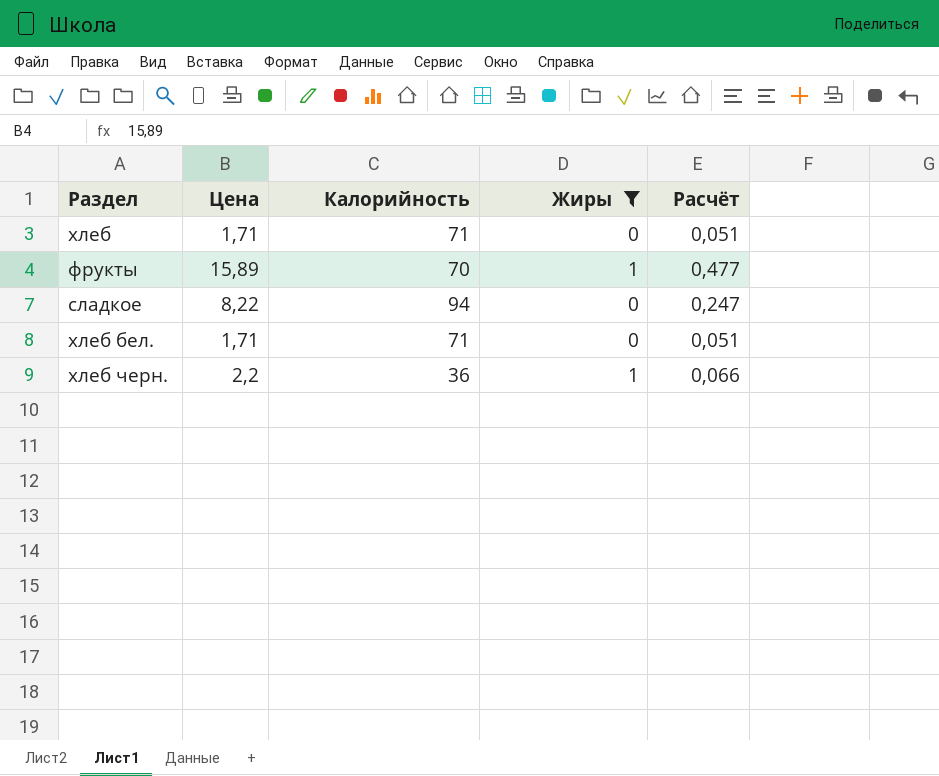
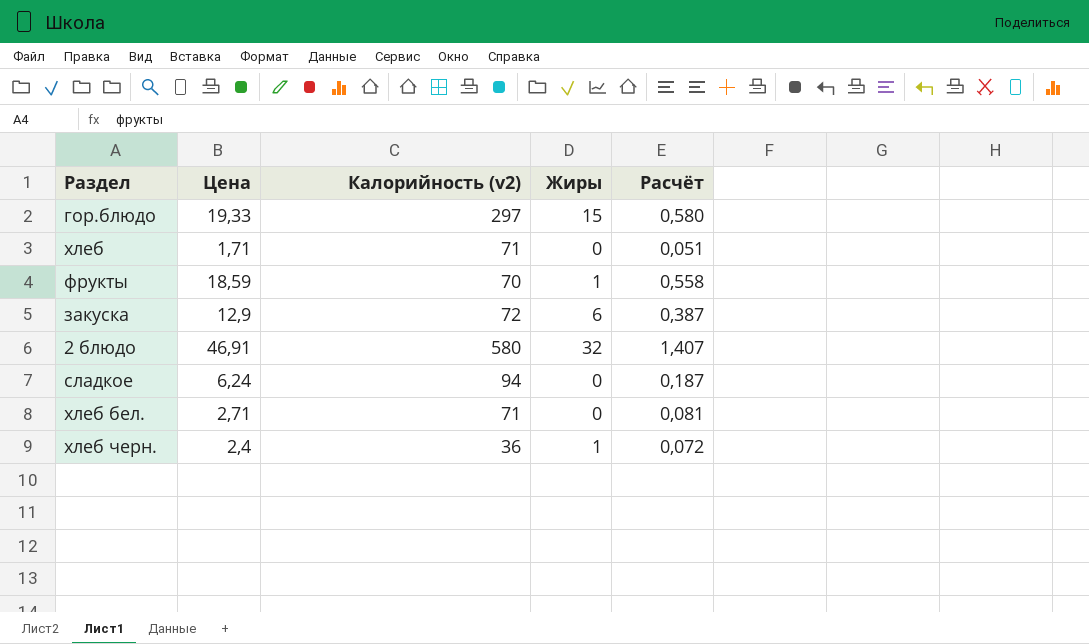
filter: Жиры <= 1 -> none
column name: Калорийность -> Калорийность (v2)
фрукты | Цена: 15,89 -> 18,59
фрукты | Расчёт: 0,477 -> 0,558
сладкое | Цена: 8,22 -> 6,24
сладкое | Расчёт: 0,247 -> 0,187
хлеб бел. | Цена: 1,71 -> 2,71
хлеб бел. | Расчёт: 0,051 -> 0,081
хлеб черн. | Цена: 2,2 -> 2,4
хлеб черн. | Расчёт: 0,066 -> 0,072

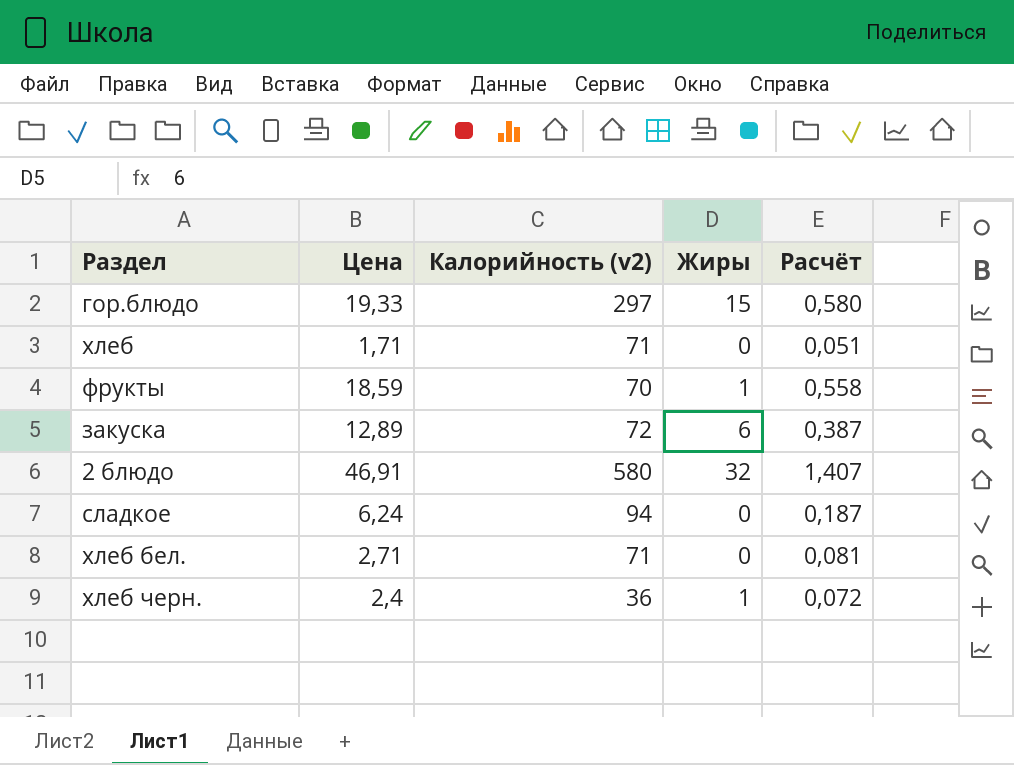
закуска | Цена: 12,9 -> 12,89

